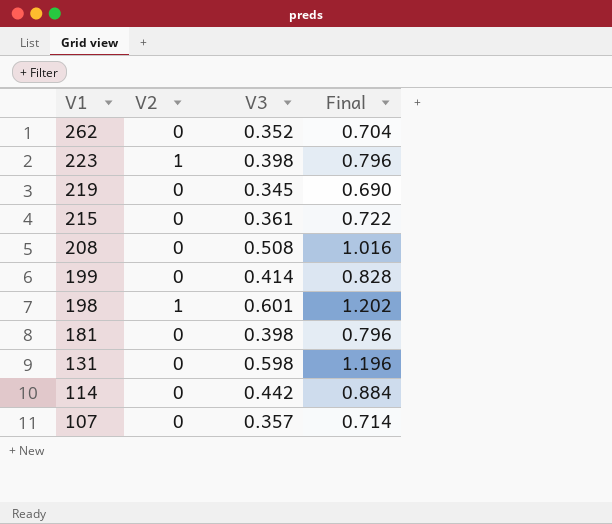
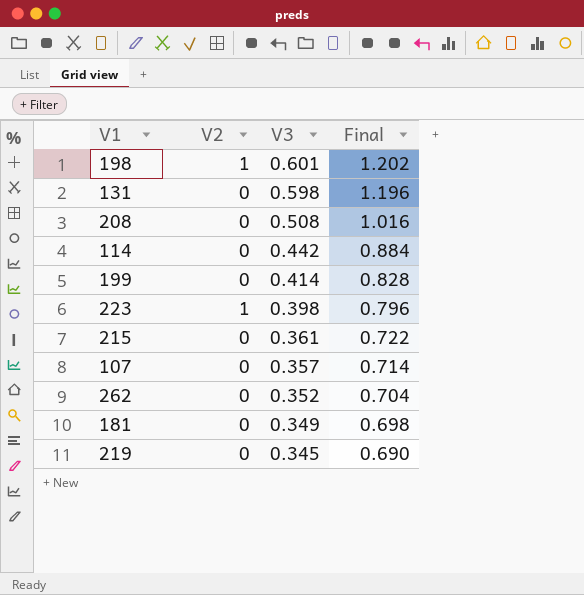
row order: V1 descending -> V3 descending
181 | V3: 0.398 -> 0.349
181 | Final: 0.796 -> 0.698

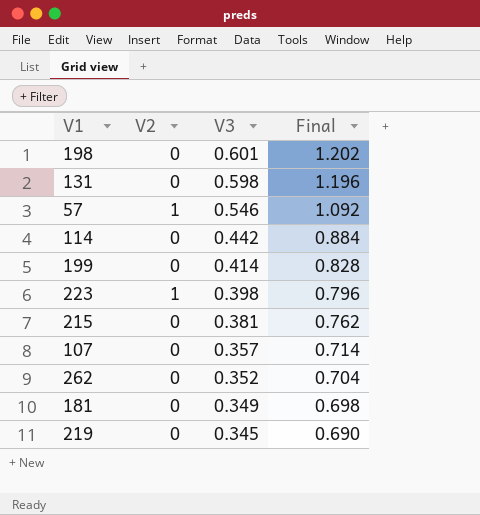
row 208: 0 | 0.508 | 1.016 -> none
198 | V2: 1 -> 0
row 57: none -> 1 | 0.546 | 1.092
215 | V3: 0.361 -> 0.381
215 | Final: 0.722 -> 0.762

